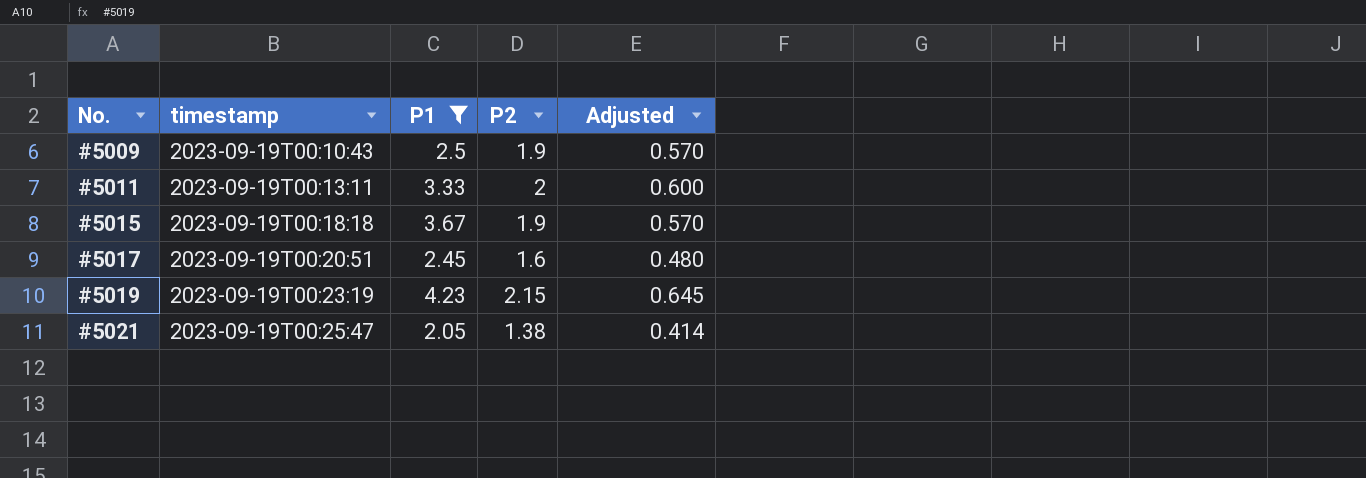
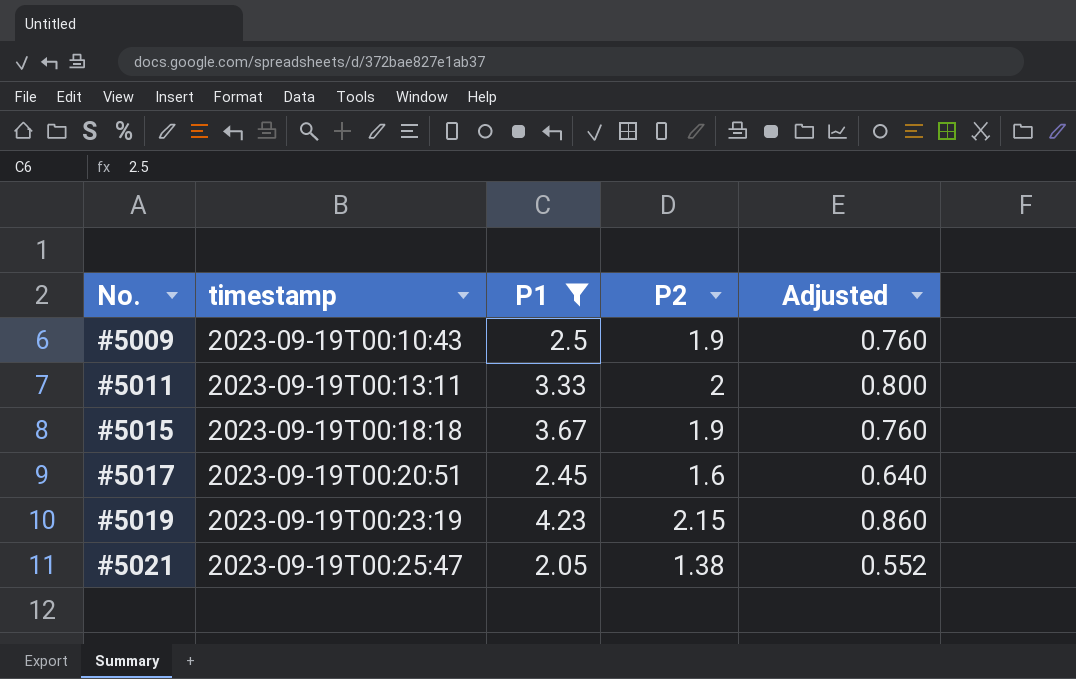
column Adjusted | formula: [P2] * 0.3 -> [P2] * 0.4

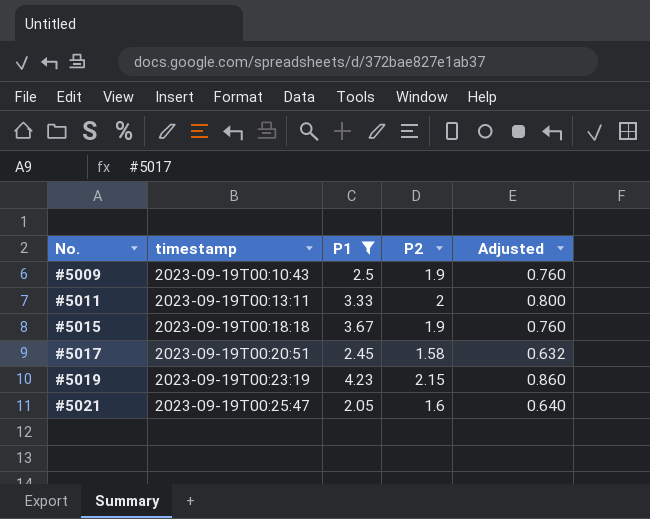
#5017 | P2: 1.6 -> 1.58
#5017 | Adjusted: 0.640 -> 0.632
#5021 | P2: 1.38 -> 1.6
#5021 | Adjusted: 0.552 -> 0.640

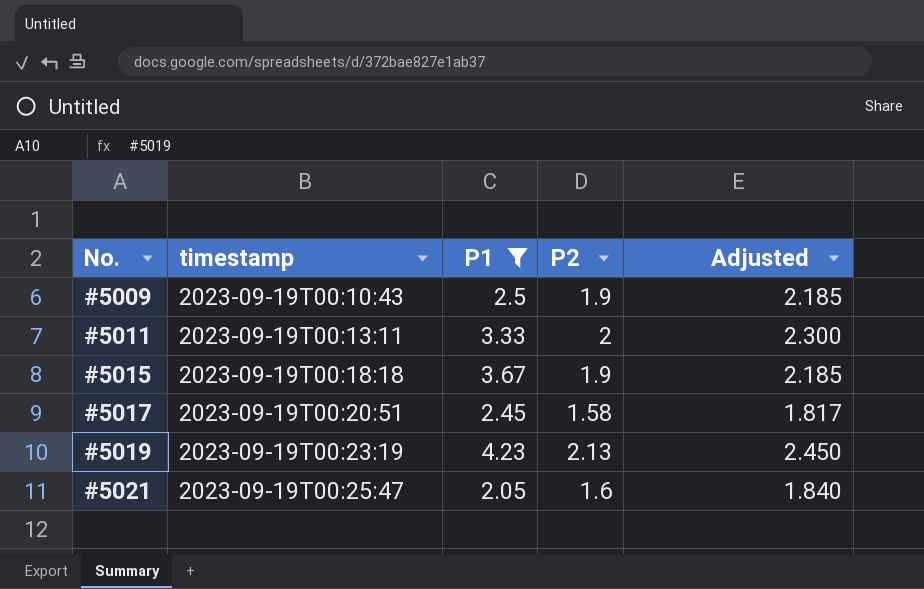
column Adjusted | formula: [P2] * 0.4 -> [P2] * 1.15
#5019 | P2: 2.15 -> 2.13

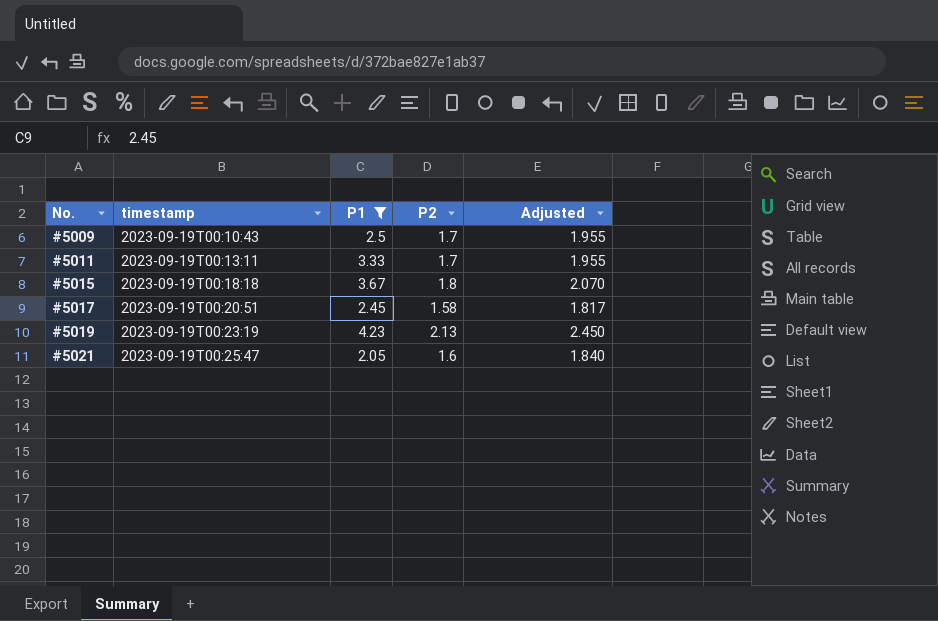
#5009 | P2: 1.9 -> 1.7
#5009 | Adjusted: 2.185 -> 1.955
#5011 | P2: 2 -> 1.7
#5011 | Adjusted: 2.300 -> 1.955
#5015 | P2: 1.9 -> 1.8
#5015 | Adjusted: 2.185 -> 2.070

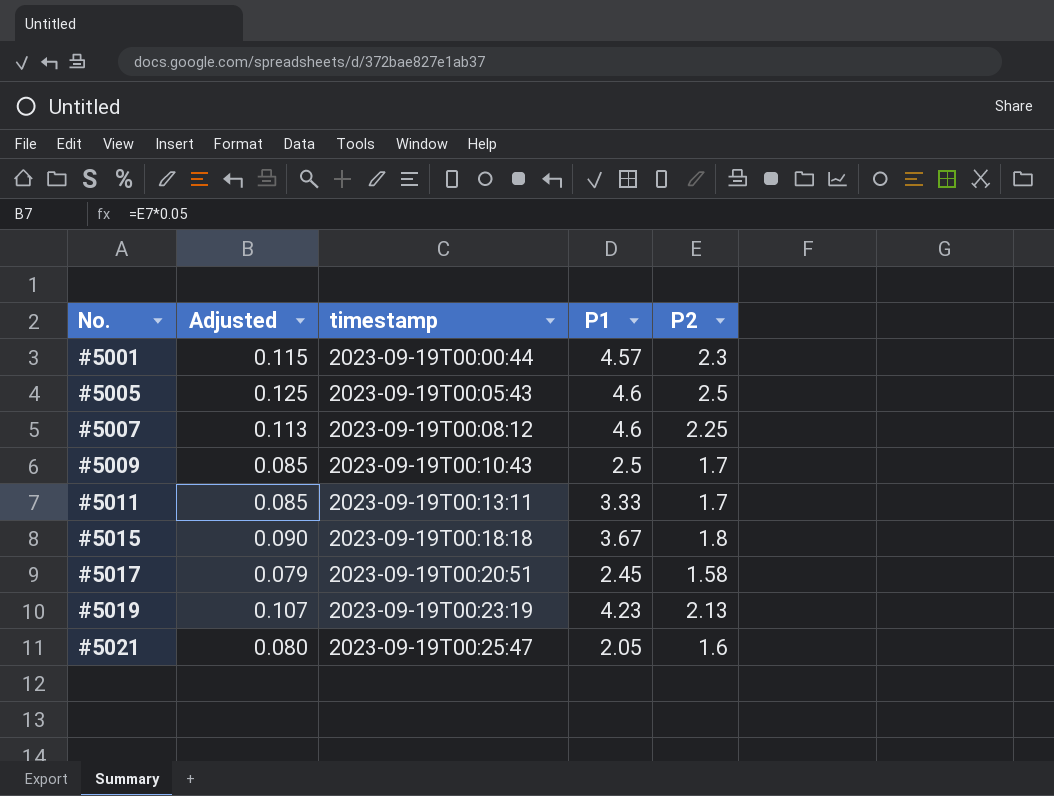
filter: P1 <= 4.23 -> none
column Adjusted | formula: [P2] * 1.15 -> [P2] * 0.05
column Adjusted | position: 5 -> 2

